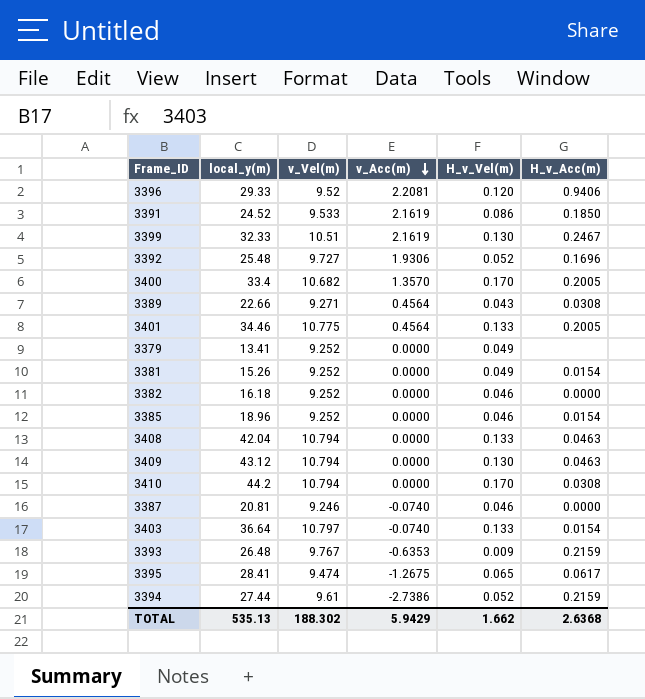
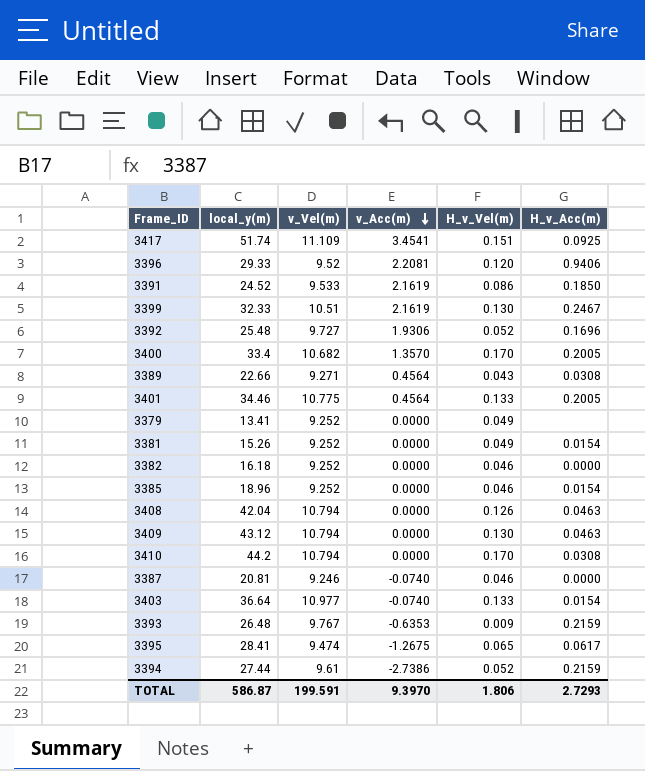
row 3417: none -> 51.74 | 11.109 | 3.4541 | 0.151 | 0.0925
3408 | H_v_Vel(m): 0.133 -> 0.126
3403 | v_Vel(m): 10.797 -> 10.977
TOTAL | local_y(m): 535.13 -> 586.87
TOTAL | v_Vel(m): 188.302 -> 199.591
TOTAL | v_Acc(m): 5.9429 -> 9.3970
TOTAL | H_v_Vel(m): 1.662 -> 1.806
TOTAL | H_v_Acc(m): 2.6368 -> 2.7293

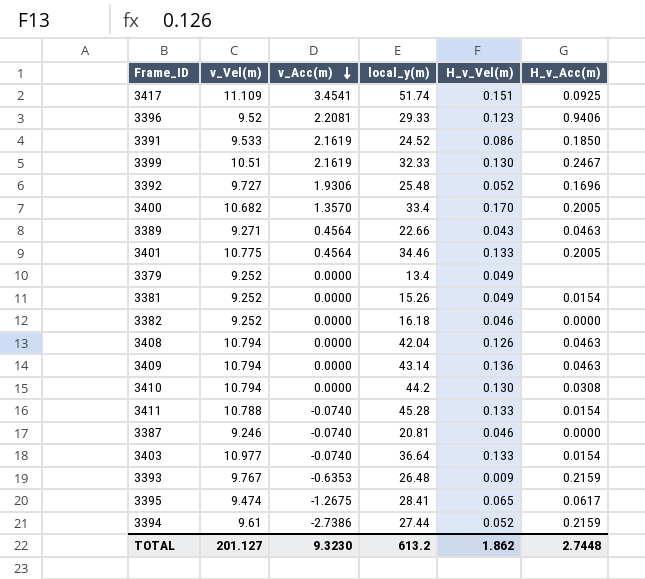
column local_y(m) | position: 2 -> 4
row 3385: 18.96 | 9.252 | 0.0000 | 0.046 | 0.0154 -> none
3396 | H_v_Vel(m): 0.120 -> 0.123
3389 | H_v_Acc(m): 0.0308 -> 0.0463
3379 | local_y(m): 13.41 -> 13.4
3409 | local_y(m): 43.12 -> 43.14
3409 | H_v_Vel(m): 0.130 -> 0.136
3410 | H_v_Vel(m): 0.170 -> 0.130
row 3411: none -> 10.788 | -0.0740 | 45.28 | 0.133 | 0.0154
TOTAL | v_Vel(m): 199.591 -> 201.127
TOTAL | v_Acc(m): 9.3970 -> 9.3230
TOTAL | local_y(m): 586.87 -> 613.2
TOTAL | H_v_Vel(m): 1.806 -> 1.862
TOTAL | H_v_Acc(m): 2.7293 -> 2.7448

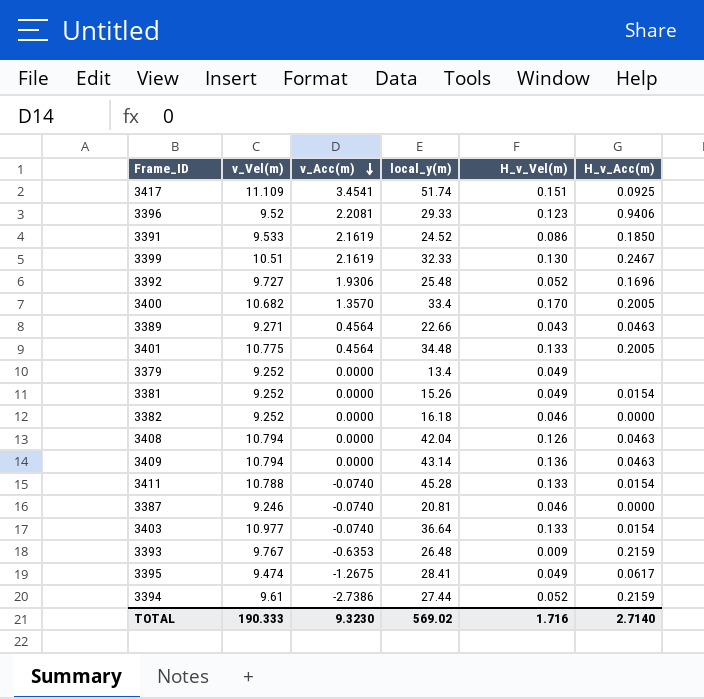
row 3410: 10.794 | 0.0000 | 44.2 | 0.130 | 0.0308 -> none
3401 | local_y(m): 34.46 -> 34.48
3395 | H_v_Vel(m): 0.065 -> 0.049
TOTAL | v_Vel(m): 201.127 -> 190.333
TOTAL | local_y(m): 613.2 -> 569.02
TOTAL | H_v_Vel(m): 1.862 -> 1.716
TOTAL | H_v_Acc(m): 2.7448 -> 2.7140

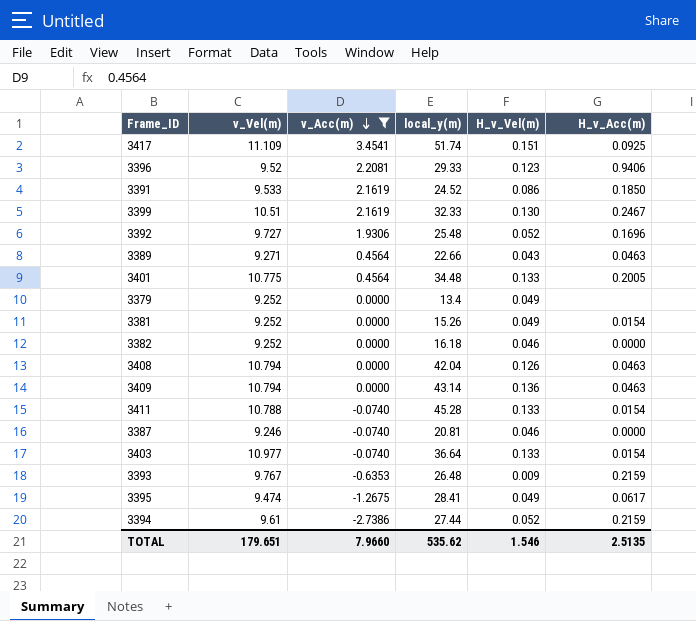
filter: none -> v_Acc(m) != 1.3570
TOTAL | v_Vel(m): 190.333 -> 179.651
TOTAL | v_Acc(m): 9.3230 -> 7.9660
TOTAL | local_y(m): 569.02 -> 535.62
TOTAL | H_v_Vel(m): 1.716 -> 1.546
TOTAL | H_v_Acc(m): 2.7140 -> 2.5135

